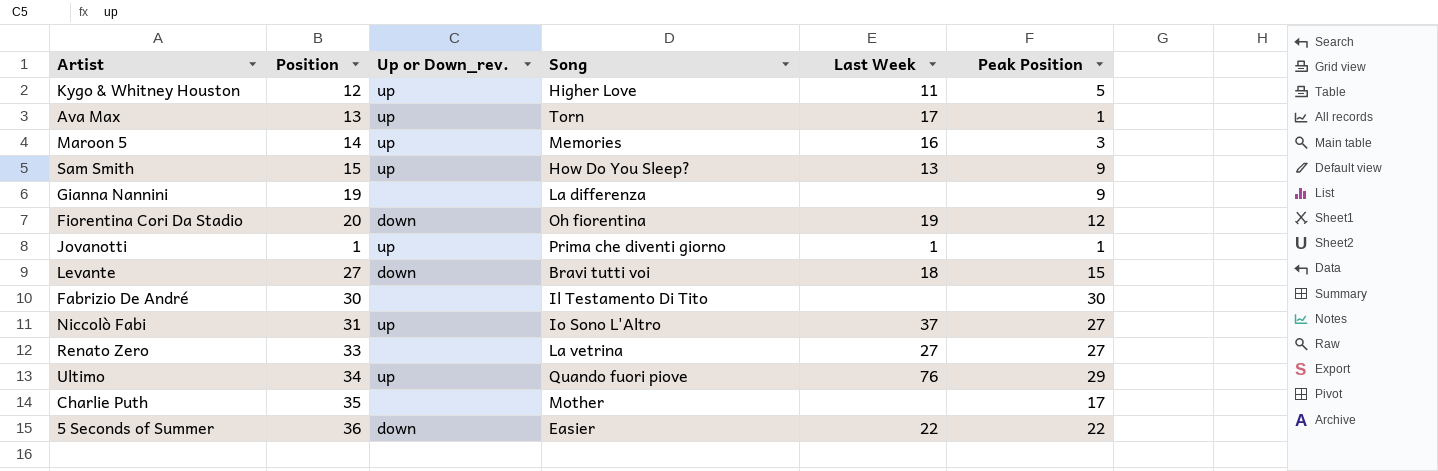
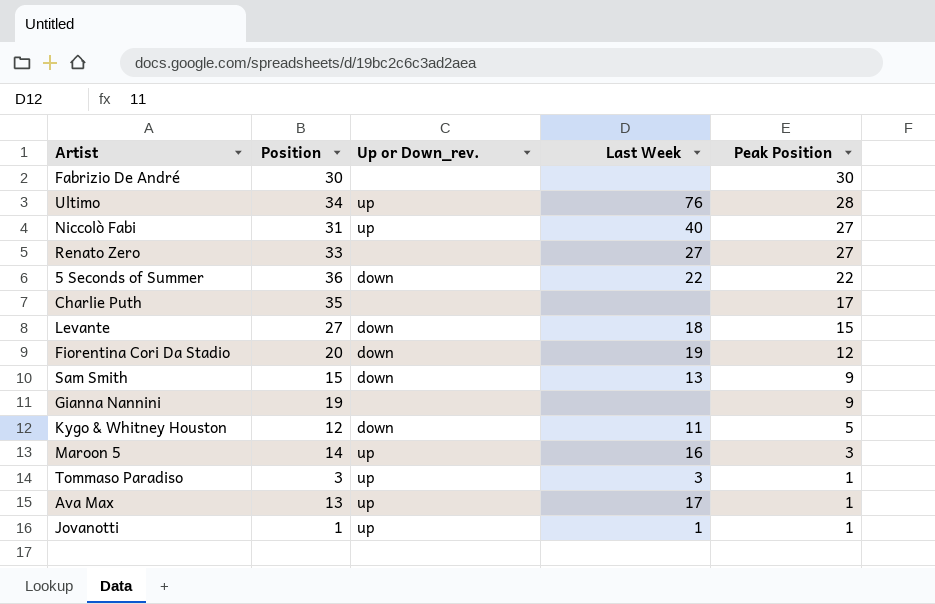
row order: none -> Peak Position descending
column Song | position: 4 -> none
Ultimo | Peak Position: 29 -> 28
Niccolò Fabi | Last Week: 37 -> 40
Sam Smith | Up or Down_rev.: up -> down
Kygo & Whitney Houston | Up or Down_rev.: up -> down
row Tommaso Paradiso: none -> 3 | up | 3 | 1

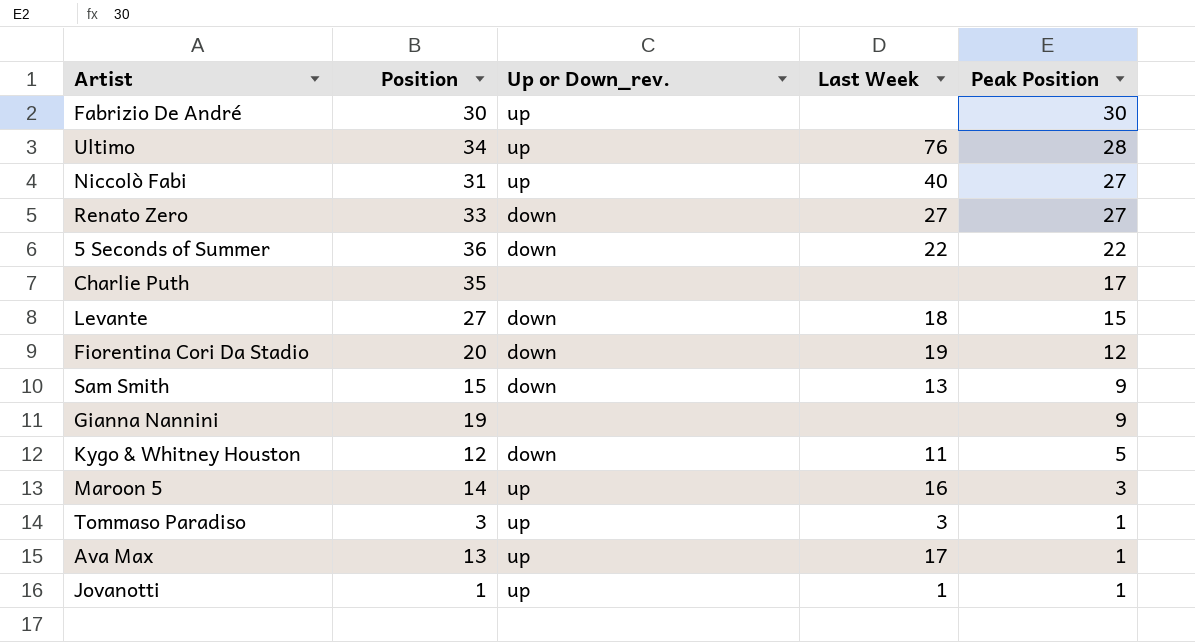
Fabrizio De André | Up or Down_rev.: none -> up
Renato Zero | Up or Down_rev.: none -> down

